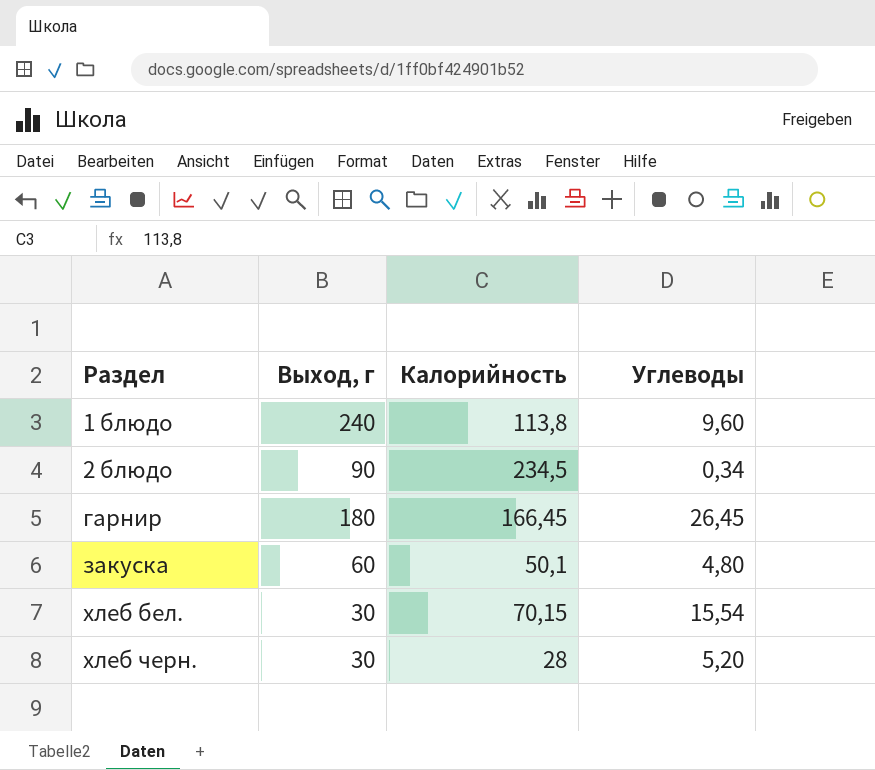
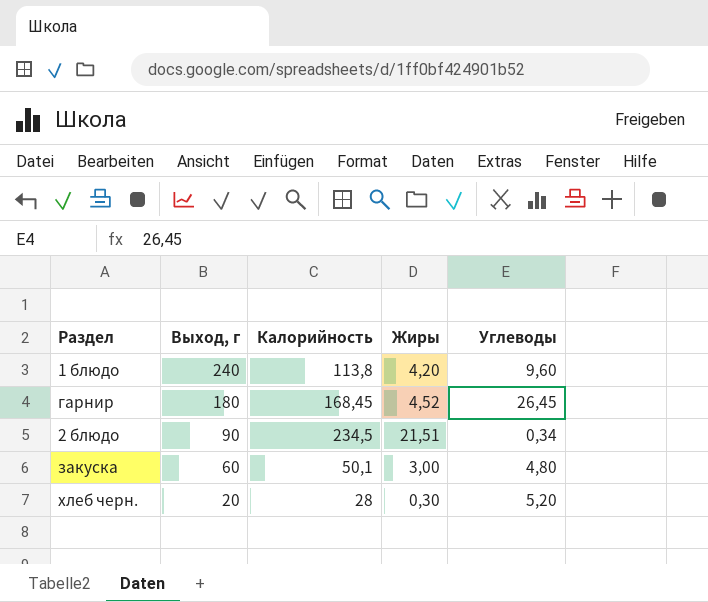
row order: Раздел ascending -> Выход, г descending
column Жиры | position: none -> 4
row хлеб бел.: 30 | 70,15 | 15,54 -> none
гарнир | Калорийность: 166,45 -> 168,45
хлеб черн. | Выход, г: 30 -> 20

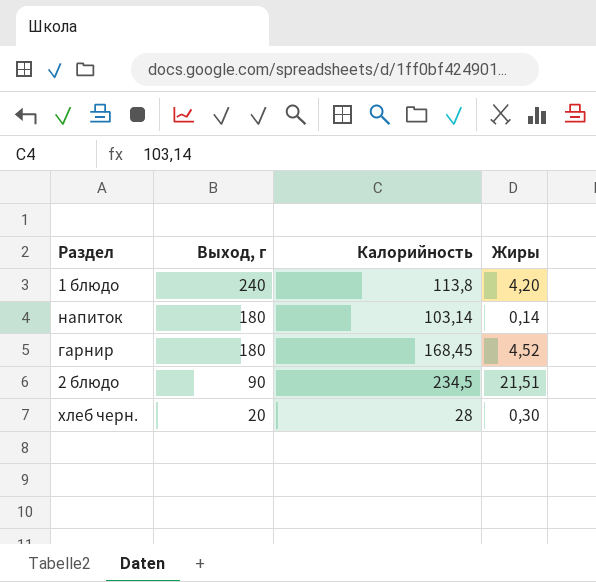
column Углеводы | position: 5 -> none
row закуска: 60 | 50,1 | 3,00 | 4,80 -> none
row напиток: none -> 180 | 103,14 | 0,14

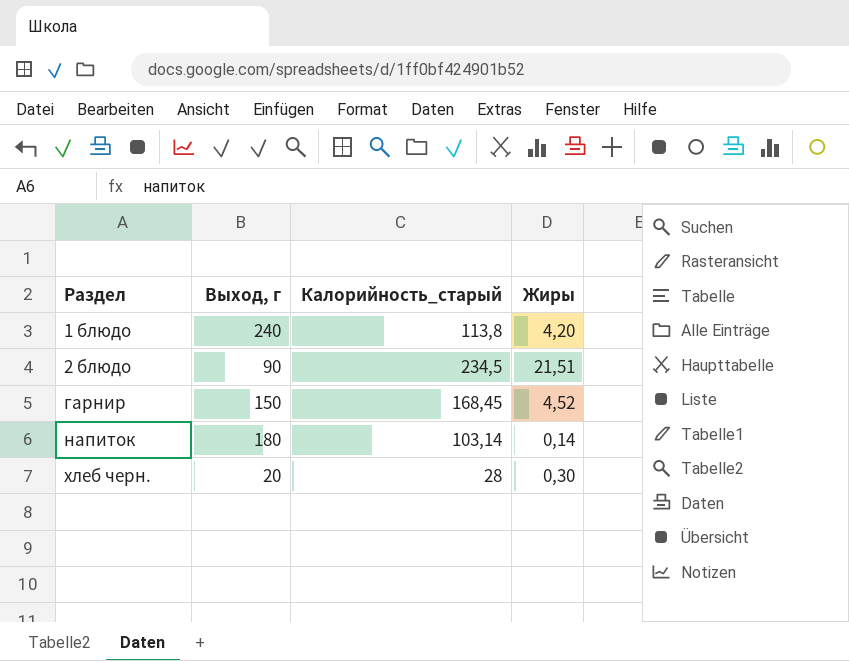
row order: Выход, г descending -> Раздел ascending
column name: Калорийность -> Калорийность_старый
гарнир | Выход, г: 180 -> 150

